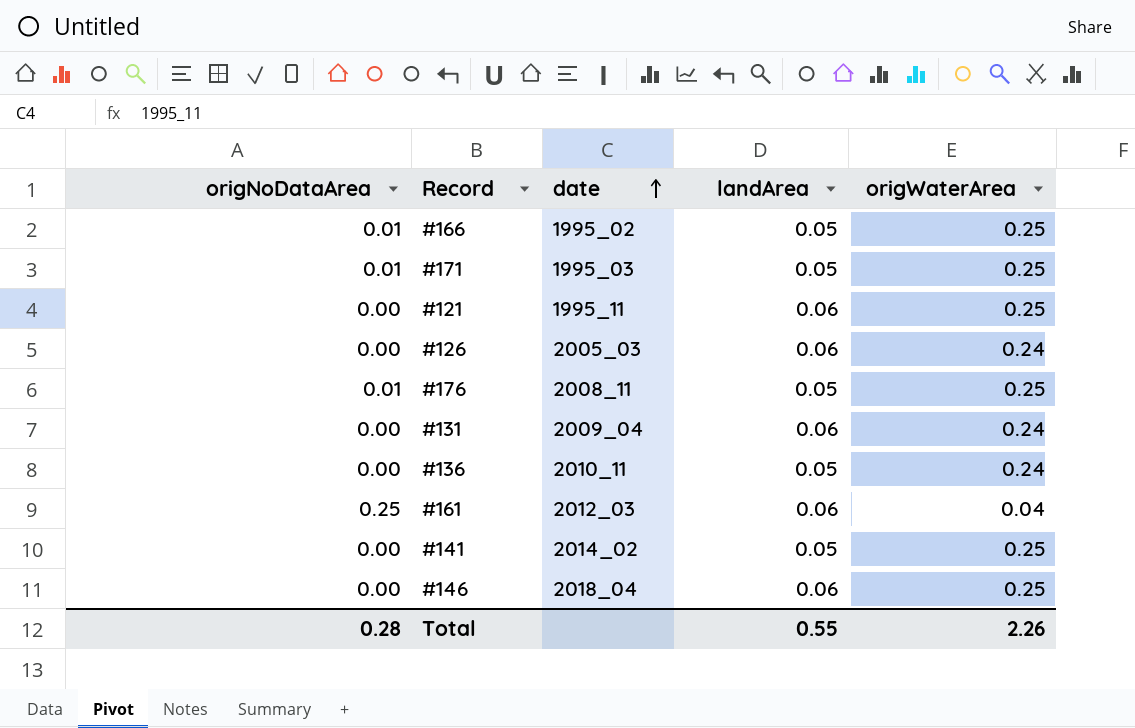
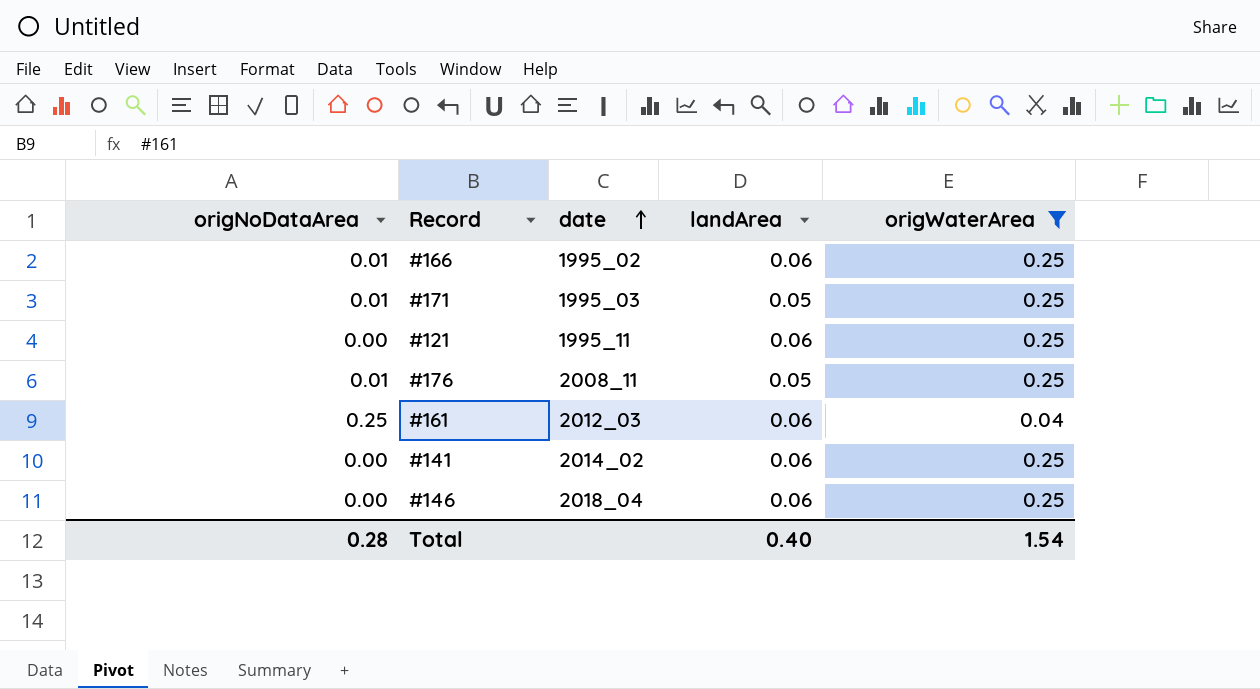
filter: none -> origWaterArea != 0.24
#166 | landArea: 0.05 -> 0.06
#141 | landArea: 0.05 -> 0.06
Total | landArea: 0.55 -> 0.40
Total | origWaterArea: 2.26 -> 1.54

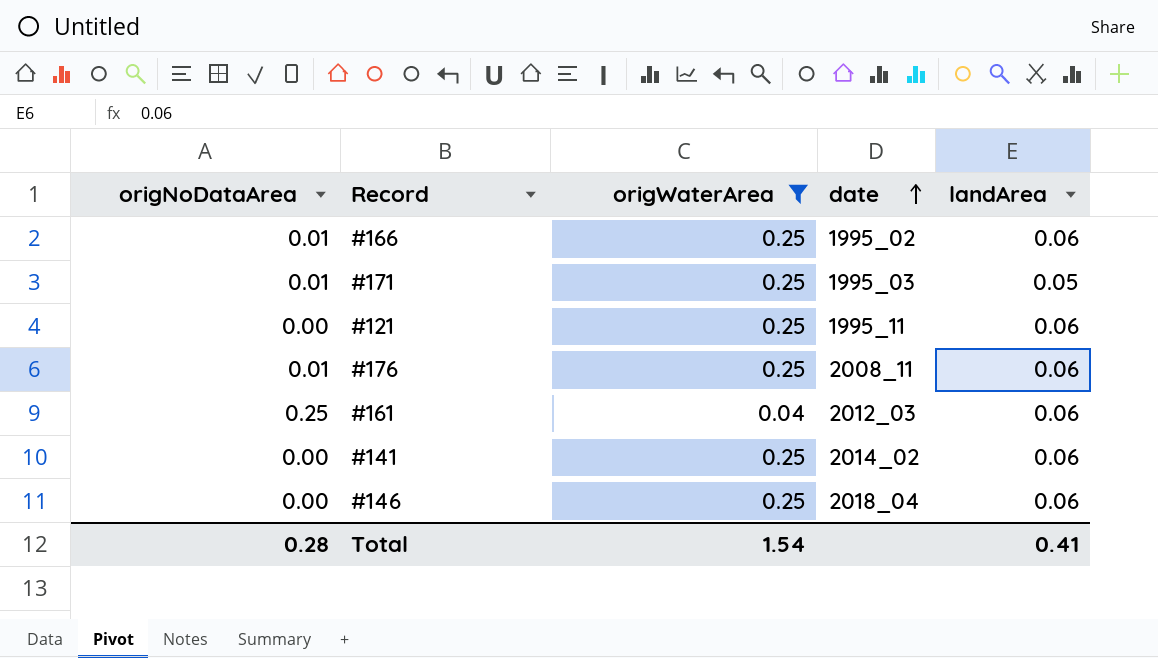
column origWaterArea | position: 5 -> 3
#176 | landArea: 0.05 -> 0.06
Total | landArea: 0.40 -> 0.41

